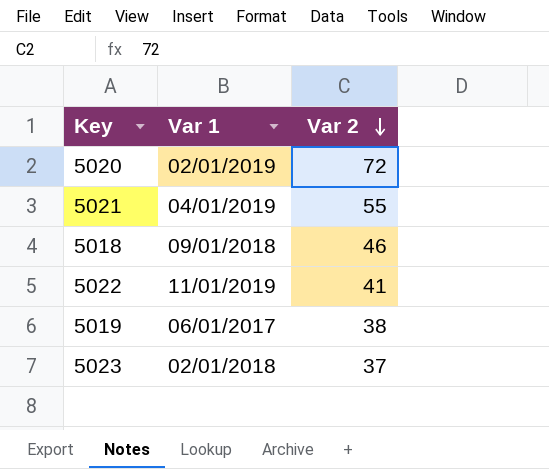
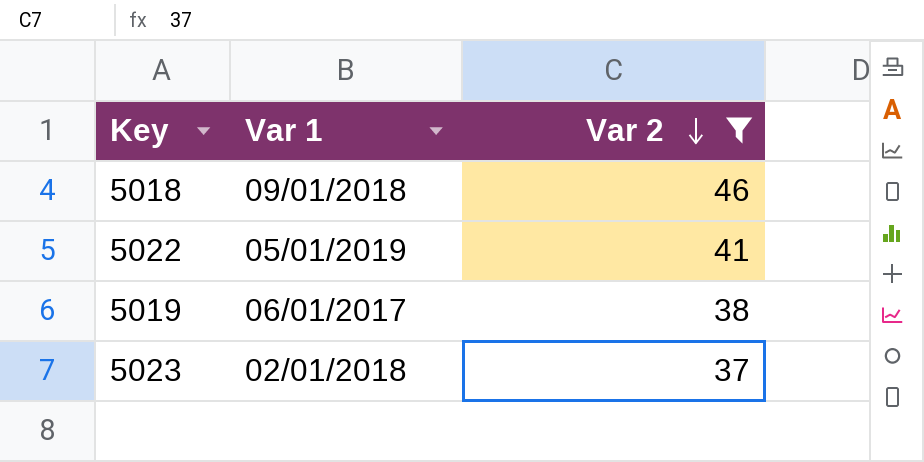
filter: none -> Var 2 <= 46
5022 | Var 1: 11/01/2019 -> 05/01/2019

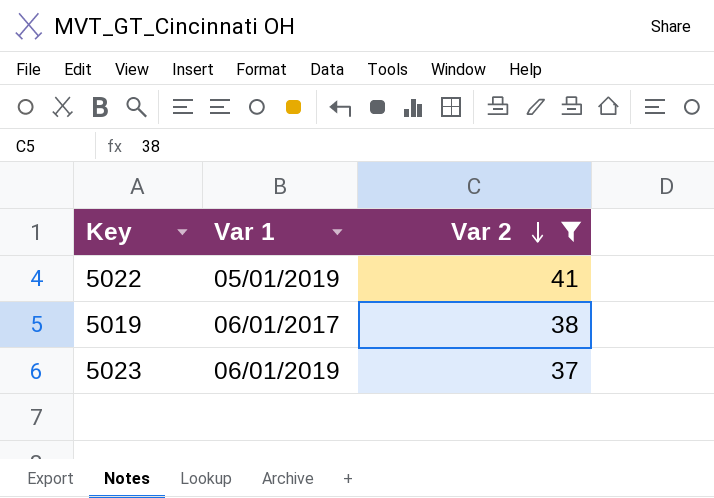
row 5018: 09/01/2018 | 46 -> none
5023 | Var 1: 02/01/2018 -> 06/01/2019

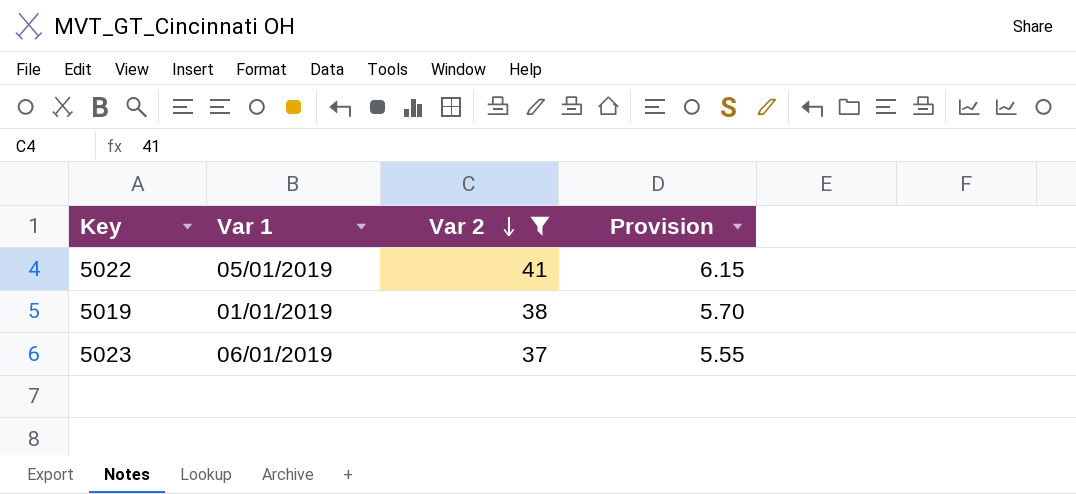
column Provision | formula: none -> [Var 2] * 0.15
5019 | Var 1: 06/01/2017 -> 01/01/2019

